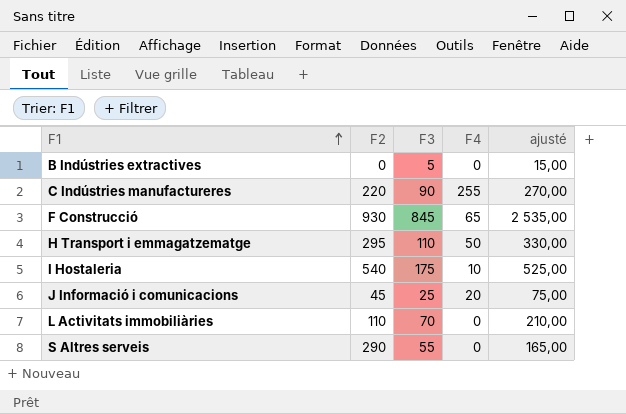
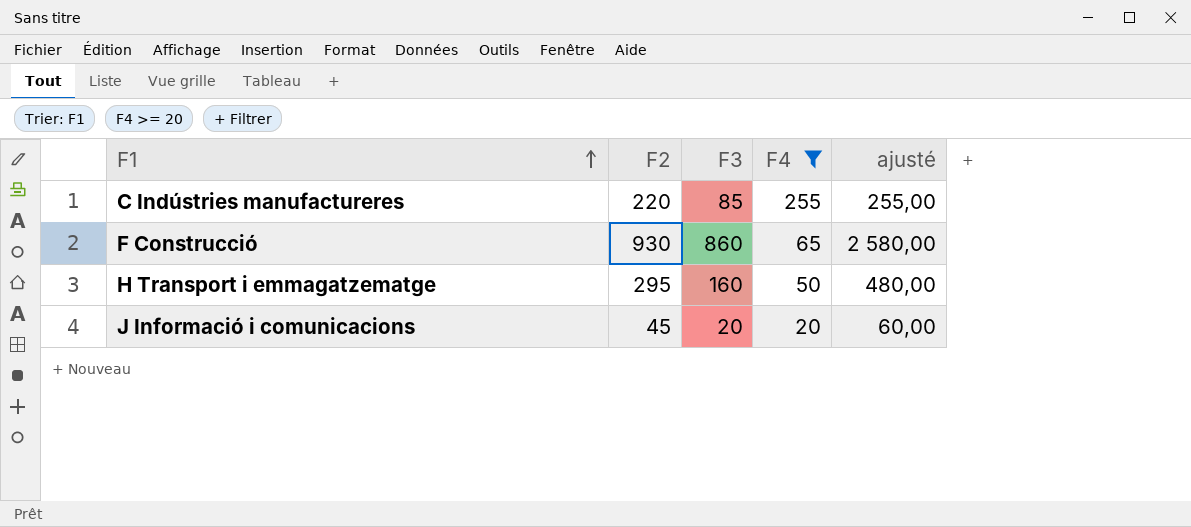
filter: none -> F4 >= 20
C Indústries manufactureres | F3: 90 -> 85
C Indústries manufactureres | ajusté: 270,00 -> 255,00
F Construcció | F3: 845 -> 860
F Construcció | ajusté: 2 535,00 -> 2 580,00
H Transport i emmagatzematge | F3: 110 -> 160
H Transport i emmagatzematge | ajusté: 330,00 -> 480,00
J Informació i comunicacions | F3: 25 -> 20
J Informació i comunicacions | ajusté: 75,00 -> 60,00

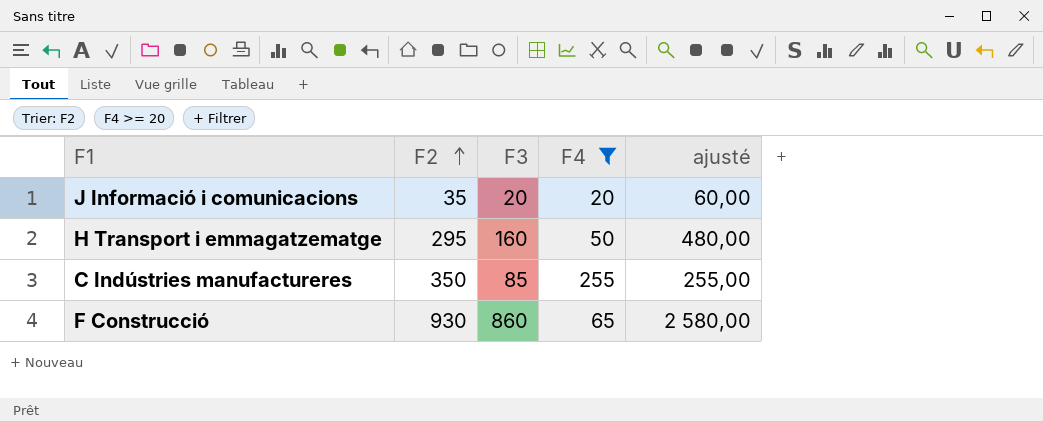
row order: F1 ascending -> F2 ascending
J Informació i comunicacions | F2: 45 -> 35
C Indústries manufactureres | F2: 220 -> 350

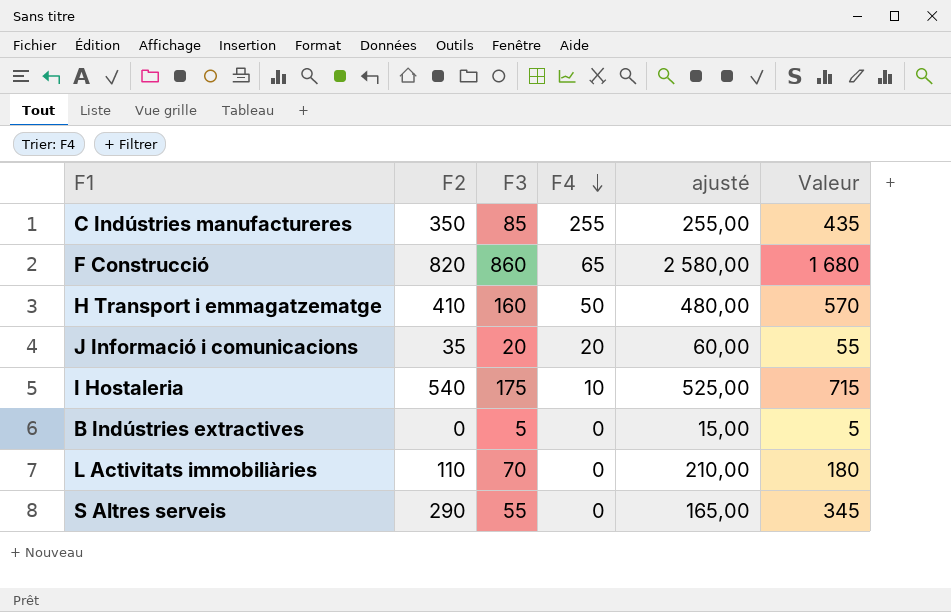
filter: F4 >= 20 -> none
row order: F2 ascending -> F4 descending
column Valeur | formula: none -> [F2] + [F3]
F Construcció | F2: 930 -> 820
H Transport i emmagatzematge | F2: 295 -> 410

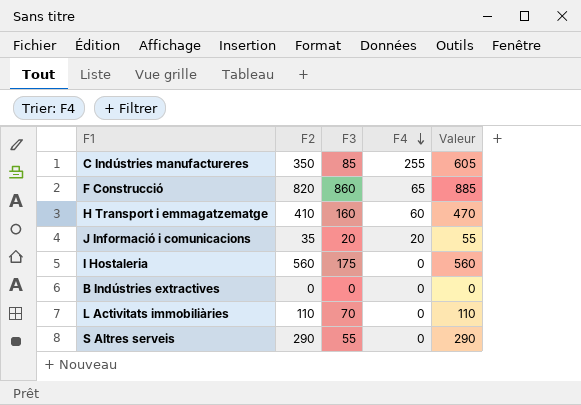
column ajusté | formula: [F3] * 3 -> none
column Valeur | formula: [F2] + [F3] -> [F2] + [F4]
H Transport i emmagatzematge | F4: 50 -> 60
I Hostaleria | F2: 540 -> 560
I Hostaleria | F4: 10 -> 0
B Indústries extractives | F3: 5 -> 0

